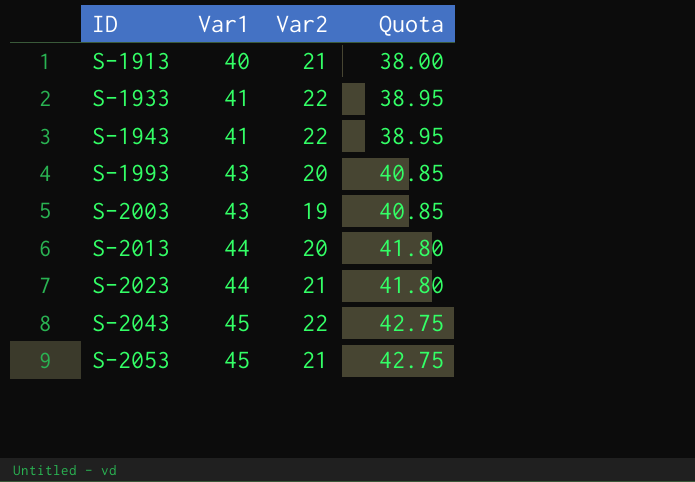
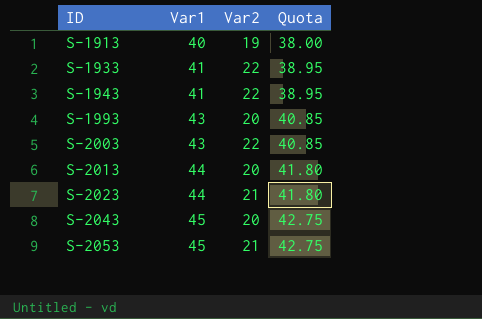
S-1913 | Var2: 21 -> 19
S-2003 | Var2: 19 -> 22
S-2043 | Var2: 22 -> 20

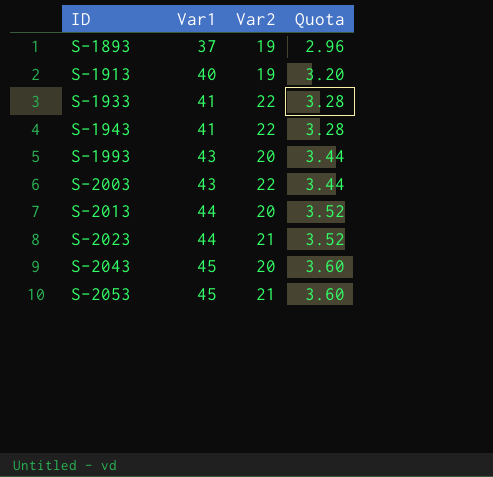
column Quota | formula: [Var1] * 0.95 -> [Var1] * 0.08
row S-1893: none -> 37 | 19 | 2.96

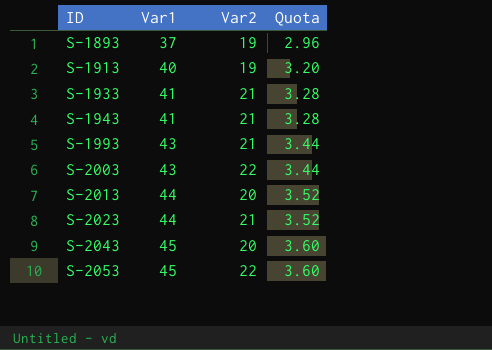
S-1933 | Var2: 22 -> 21
S-1943 | Var2: 22 -> 21
S-1993 | Var2: 20 -> 21
S-2053 | Var2: 21 -> 22

